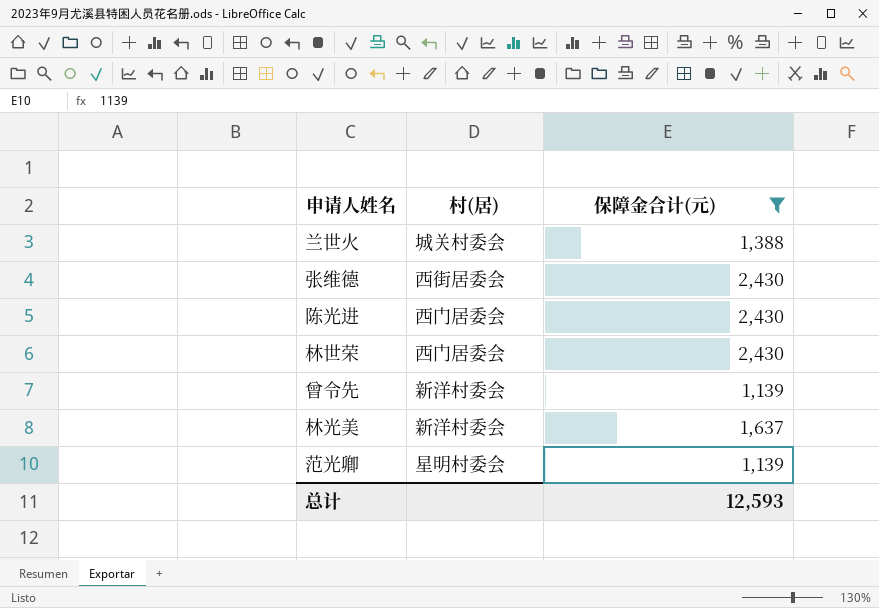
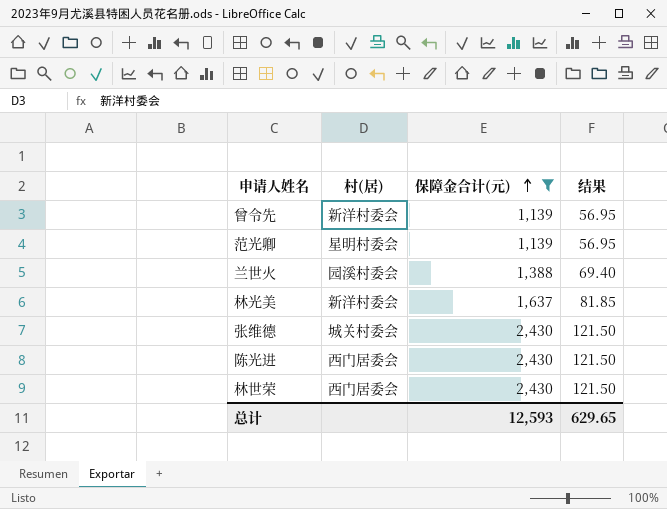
row order: none -> 保障金合计(元) ascending
column 结果 | formula: none -> [保障金合计(元)] * 0.05
兰世火 | 村(居): 城关村委会 -> 园溪村委会
张维德 | 村(居): 西街居委会 -> 城关村委会

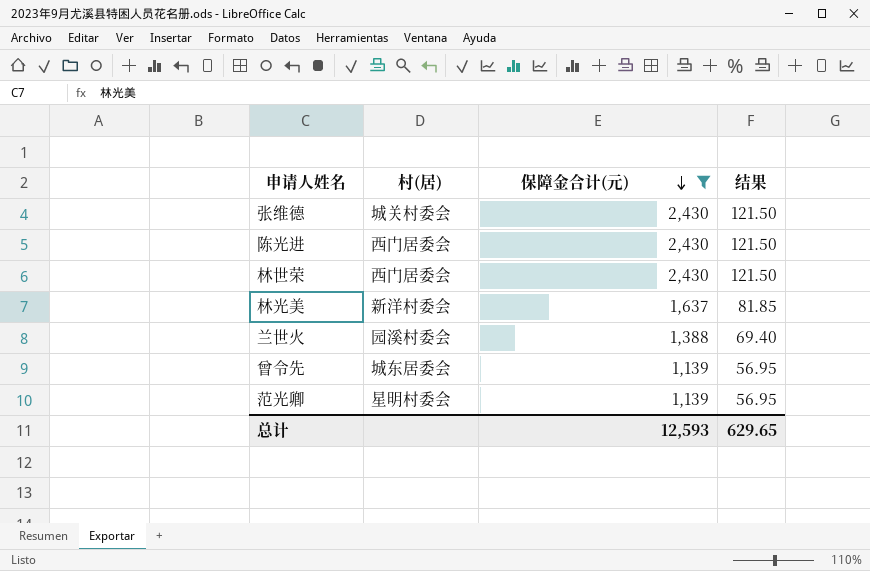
row order: 保障金合计(元) ascending -> 保障金合计(元) descending
曾令先 | 村(居): 新洋村委会 -> 城东居委会

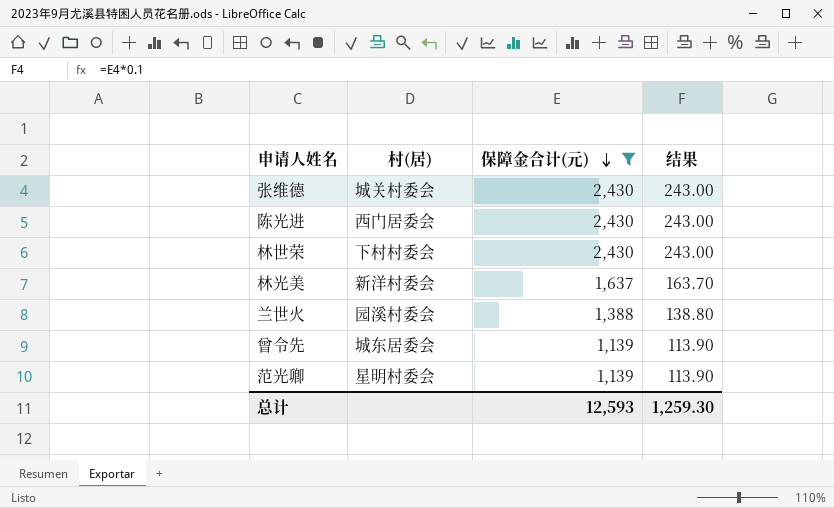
column 结果 | formula: [保障金合计(元)] * 0.05 -> [保障金合计(元)] * 0.1
林世荣 | 村(居): 西门居委会 -> 下村村委会
总计 | 结果: 629.65 -> 1,259.30

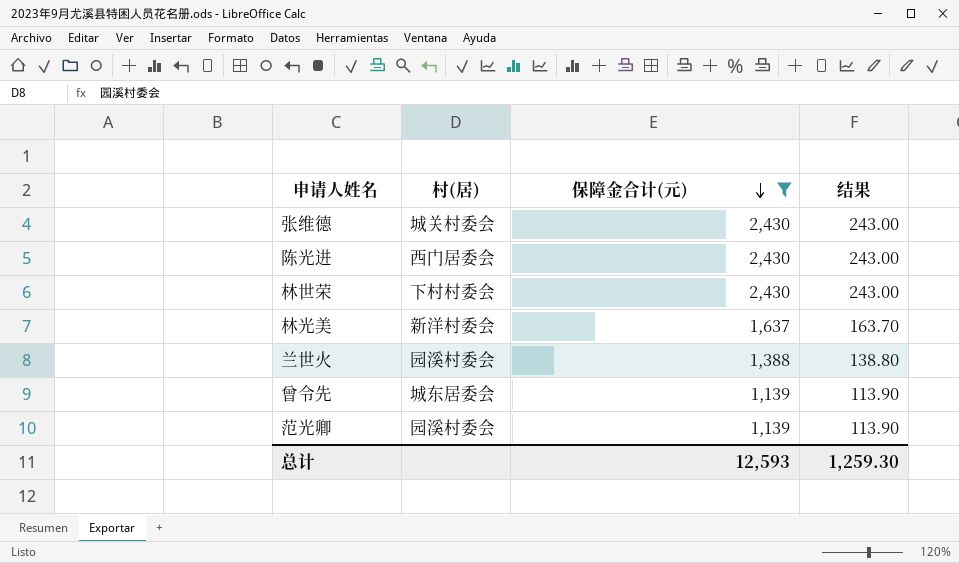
范光卿 | 村(居): 星明村委会 -> 园溪村委会

